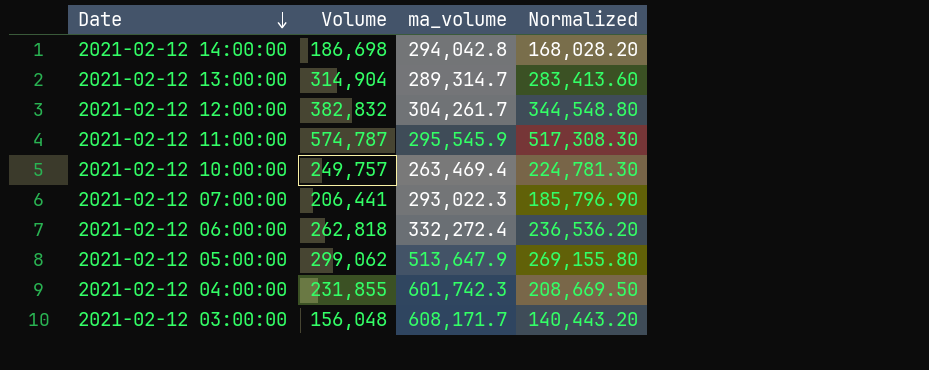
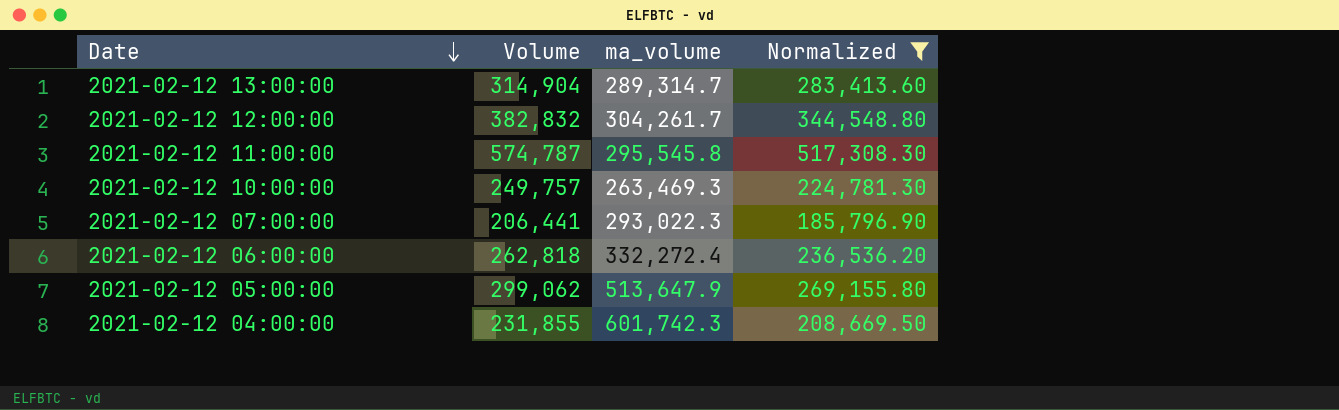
filter: none -> Normalized >= 185,796.90
2021-02-12 11:00:00 | ma_volume: 295,545.9 -> 295,545.8
2021-02-12 10:00:00 | ma_volume: 263,469.4 -> 263,469.3

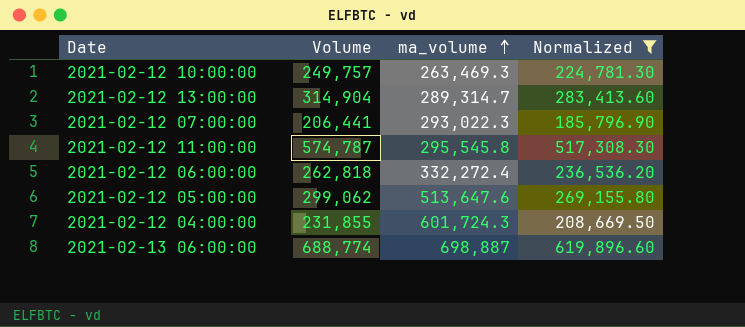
row order: Date descending -> ma_volume ascending
row 2021-02-12 12:00:00: 382,832 | 304,261.7 | 344,548.80 -> none
2021-02-12 05:00:00 | ma_volume: 513,647.9 -> 513,647.6
2021-02-12 04:00:00 | ma_volume: 601,742.3 -> 601,724.3
row 2021-02-13 06:00:00: none -> 688,774 | 698,887 | 619,896.60

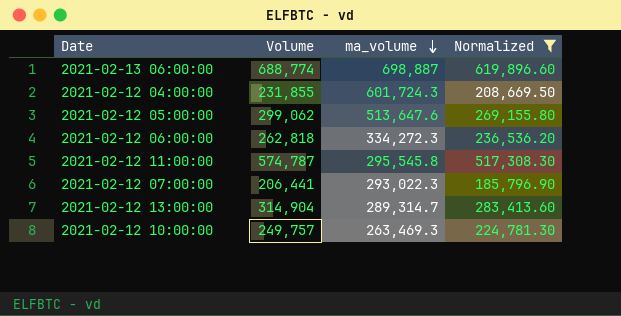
row order: ma_volume ascending -> ma_volume descending
2021-02-12 06:00:00 | ma_volume: 332,272.4 -> 334,272.3

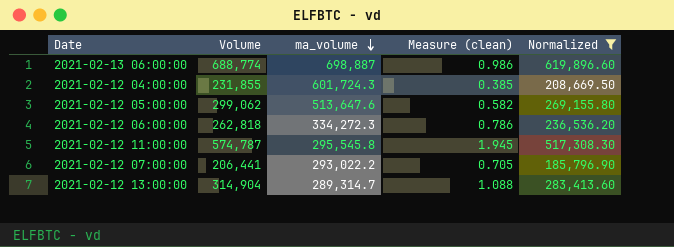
column Measure (clean) | formula: none -> [Volume] / [ma_volume]
row 2021-02-12 10:00:00: 249,757 | 263,469.3 | 224,781.30 -> none
2021-02-12 07:00:00 | ma_volume: 293,022.3 -> 293,022.2

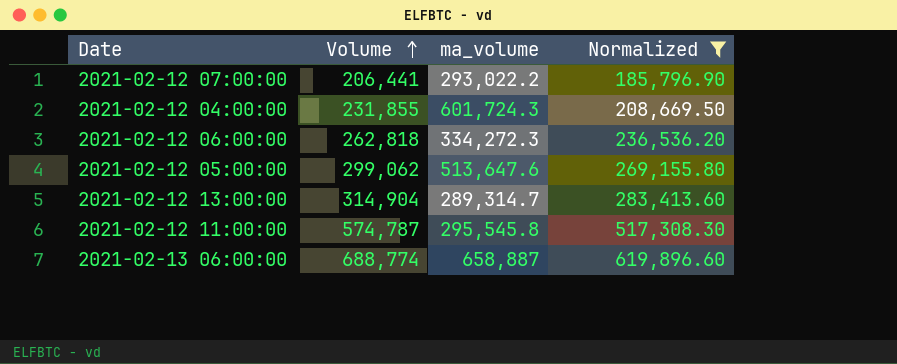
row order: ma_volume descending -> Volume ascending
column Measure (clean) | formula: [Volume] / [ma_volume] -> none
2021-02-13 06:00:00 | ma_volume: 698,887 -> 658,887

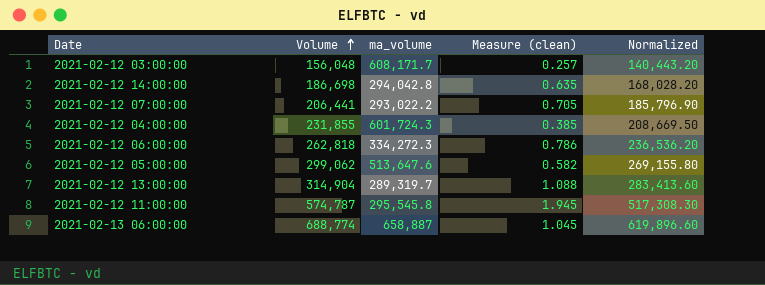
filter: Normalized >= 185,796.90 -> none
column Measure (clean) | formula: none -> [Volume] / [ma_volume]
2021-02-12 13:00:00 | ma_volume: 289,314.7 -> 289,319.7

